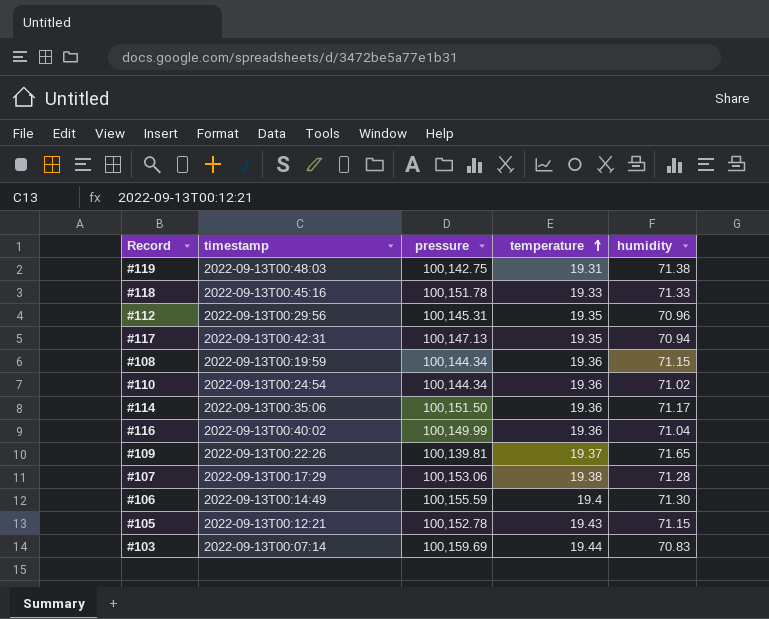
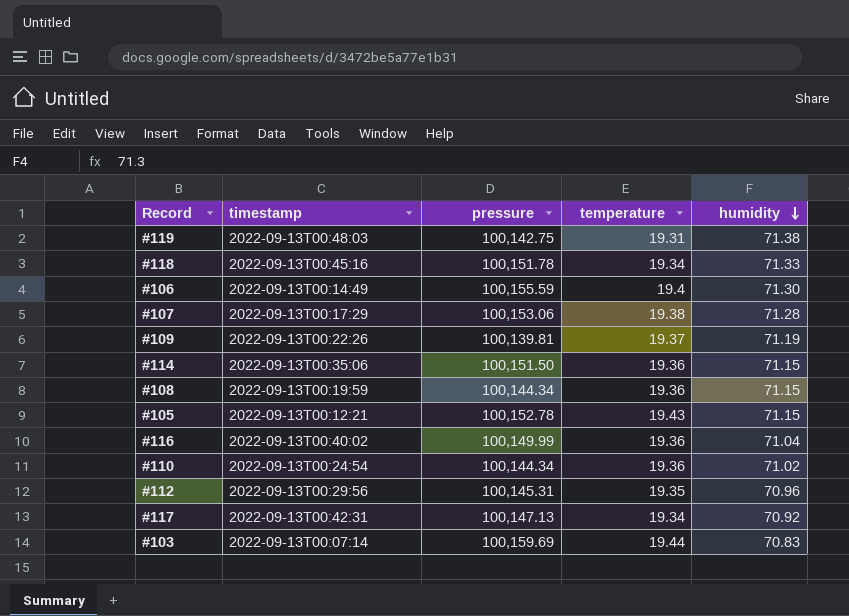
row order: temperature ascending -> humidity descending
#118 | temperature: 19.33 -> 19.34
#109 | humidity: 71.65 -> 71.19
#114 | humidity: 71.17 -> 71.15
#117 | temperature: 19.35 -> 19.34
#117 | humidity: 70.94 -> 70.92

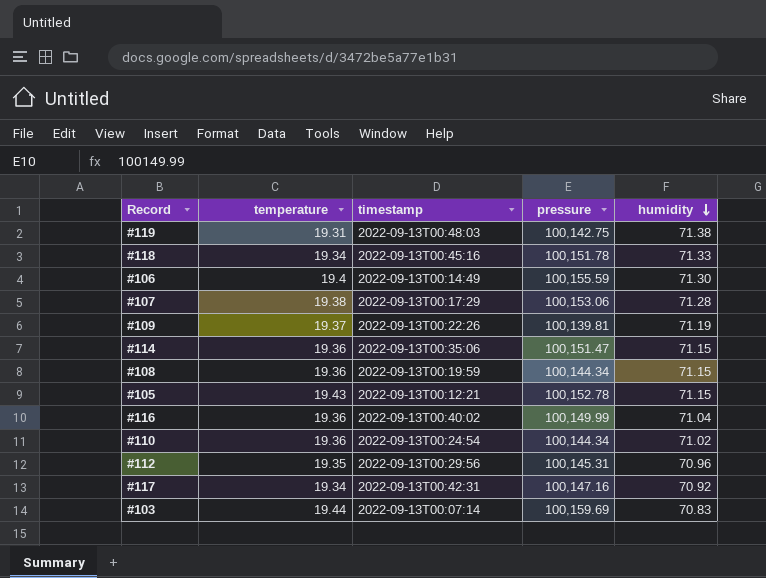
column temperature | position: 4 -> 2
#114 | pressure: 100,151.50 -> 100,151.47
#117 | pressure: 100,147.13 -> 100,147.16

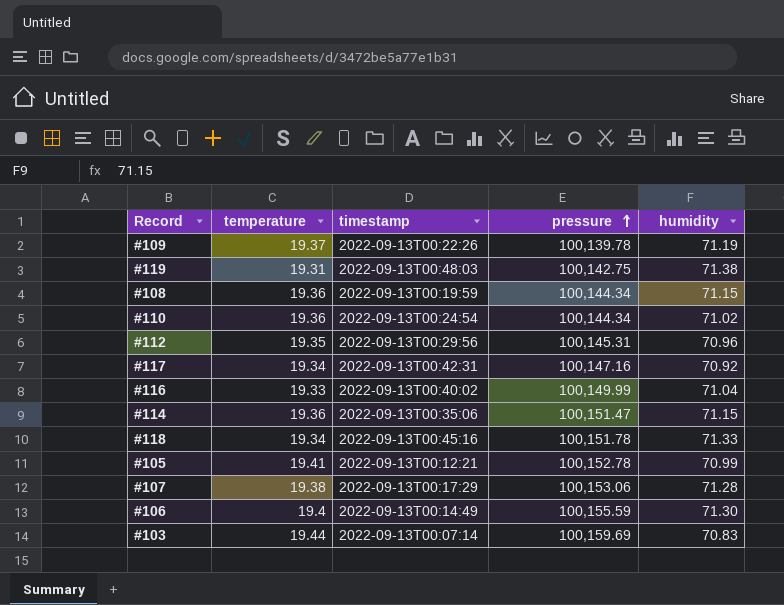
row order: humidity descending -> pressure ascending
#109 | pressure: 100,139.81 -> 100,139.78
#116 | temperature: 19.36 -> 19.33
#105 | temperature: 19.43 -> 19.41
#105 | humidity: 71.15 -> 70.99

